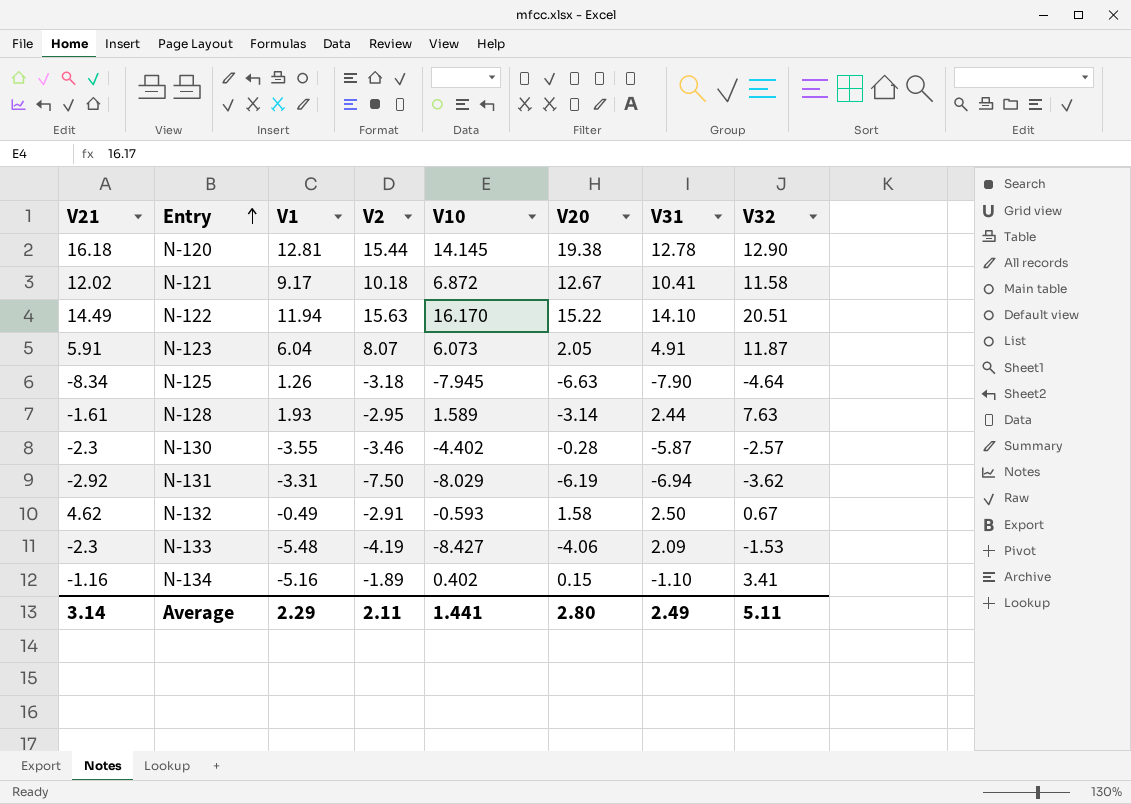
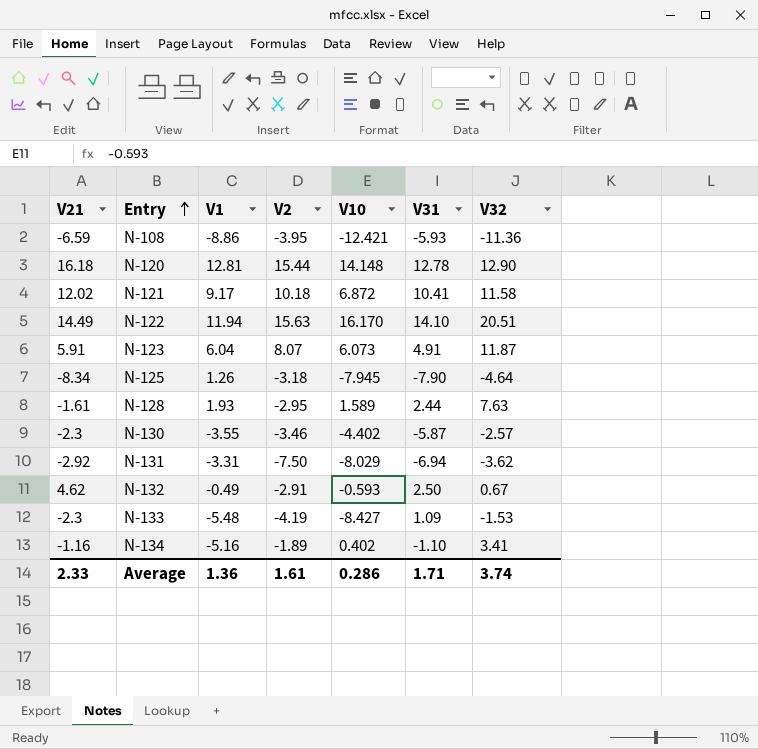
column V20 | position: 6 -> none
row N-108: none -> -6.59 | -8.86 | -3.95 | -12.421 | -5.93 | -11.36
N-120 | V10: 14.145 -> 14.148
N-133 | V31: 2.09 -> 1.09
Average | V21: 3.14 -> 2.33
Average | V1: 2.29 -> 1.36
Average | V2: 2.11 -> 1.61
Average | V10: 1.441 -> 0.286
Average | V31: 2.49 -> 1.71
Average | V32: 5.11 -> 3.74

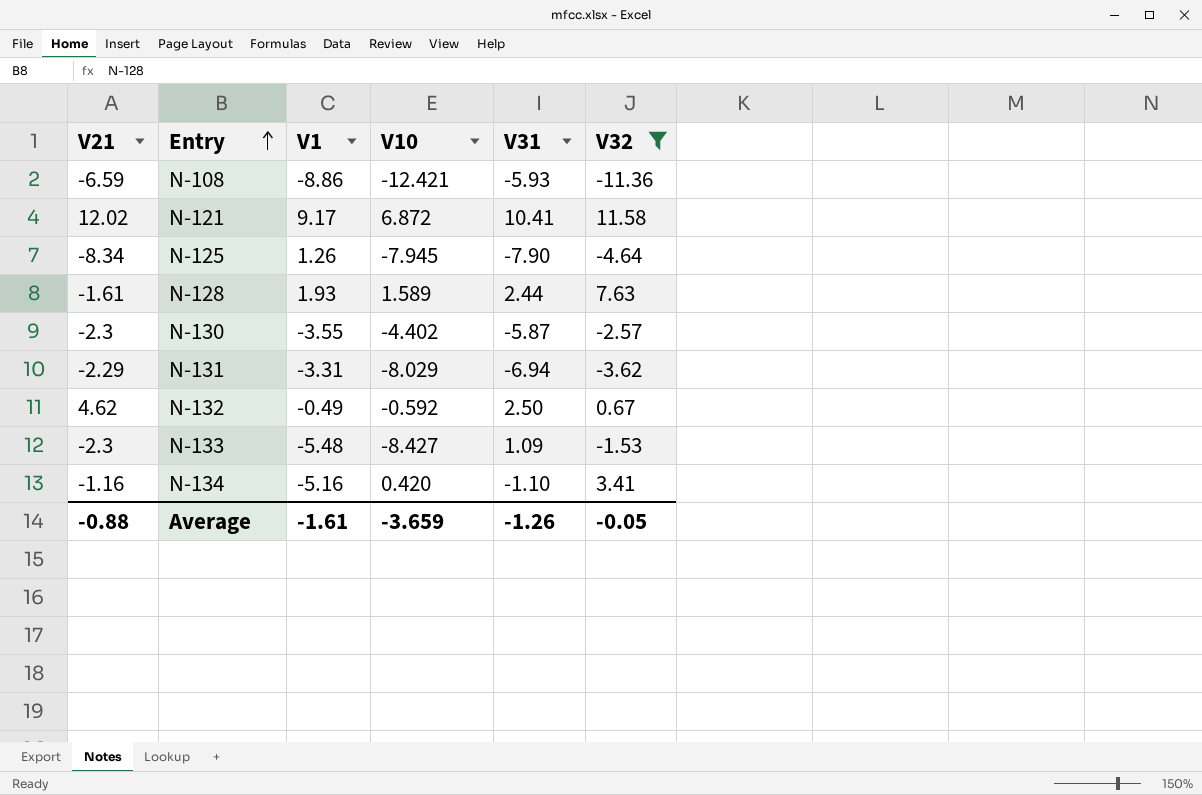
filter: none -> V32 <= 11.58
column V2 | position: 4 -> none
N-131 | V21: -2.92 -> -2.29
N-132 | V10: -0.593 -> -0.592
N-134 | V10: 0.402 -> 0.420
Average | V21: 2.33 -> -0.88
Average | V1: 1.36 -> -1.61
Average | V10: 0.286 -> -3.659
Average | V31: 1.71 -> -1.26
Average | V32: 3.74 -> -0.05

